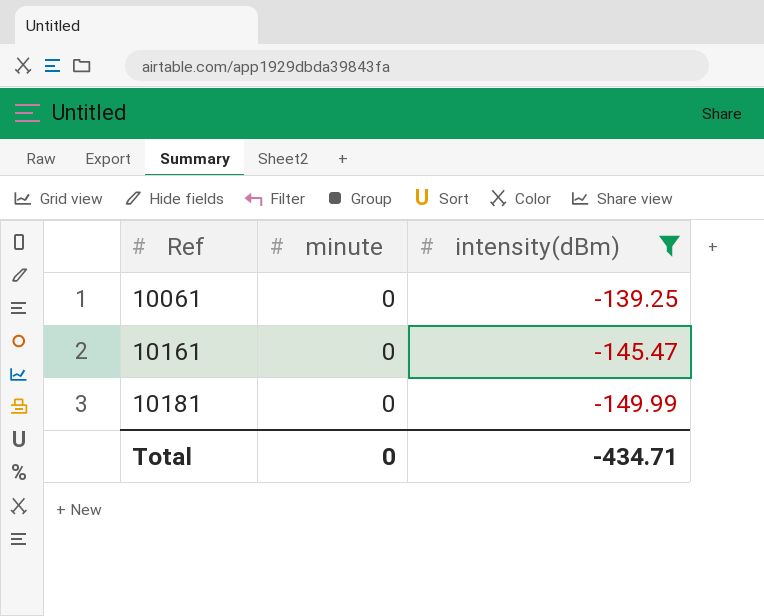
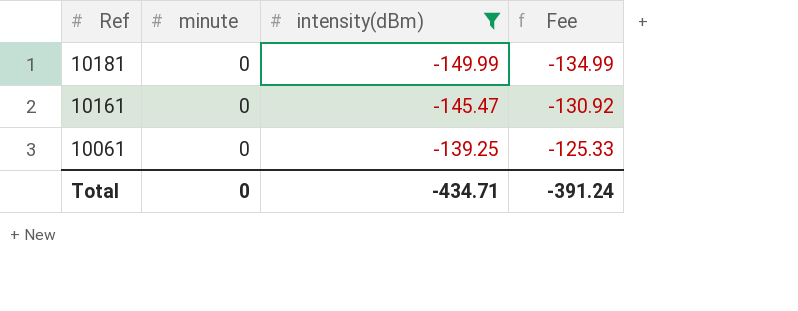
row order: Ref ascending -> Ref descending
column Fee | formula: none -> [intensity(dBm)] * 0.9

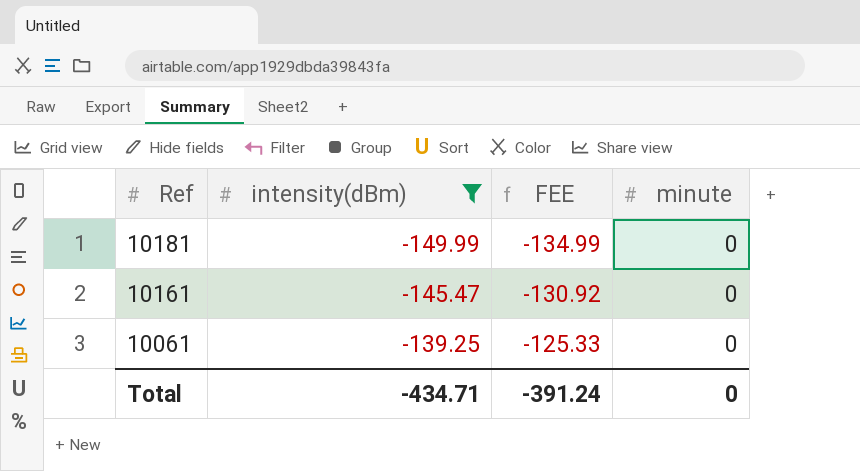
column name: Fee -> FEE
column minute | position: 2 -> 4

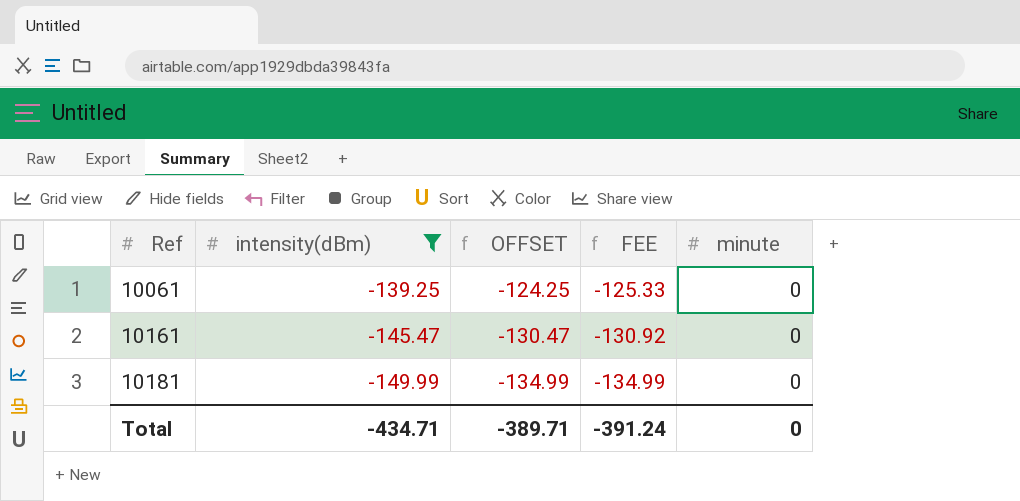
row order: Ref descending -> Ref ascending
column OFFSET | formula: none -> [intensity(dBm)] + 15

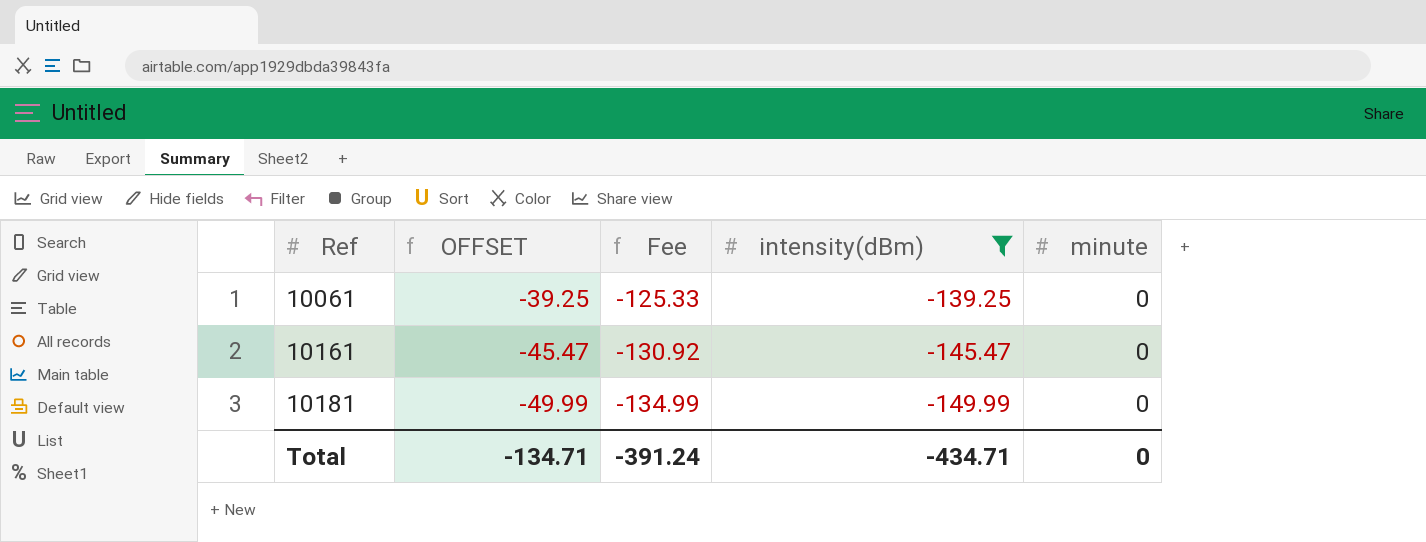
column OFFSET | formula: [intensity(dBm)] + 15 -> [intensity(dBm)] + 100
column name: FEE -> Fee
column intensity(dBm) | position: 2 -> 4
Total | OFFSET: -389.71 -> -134.71

